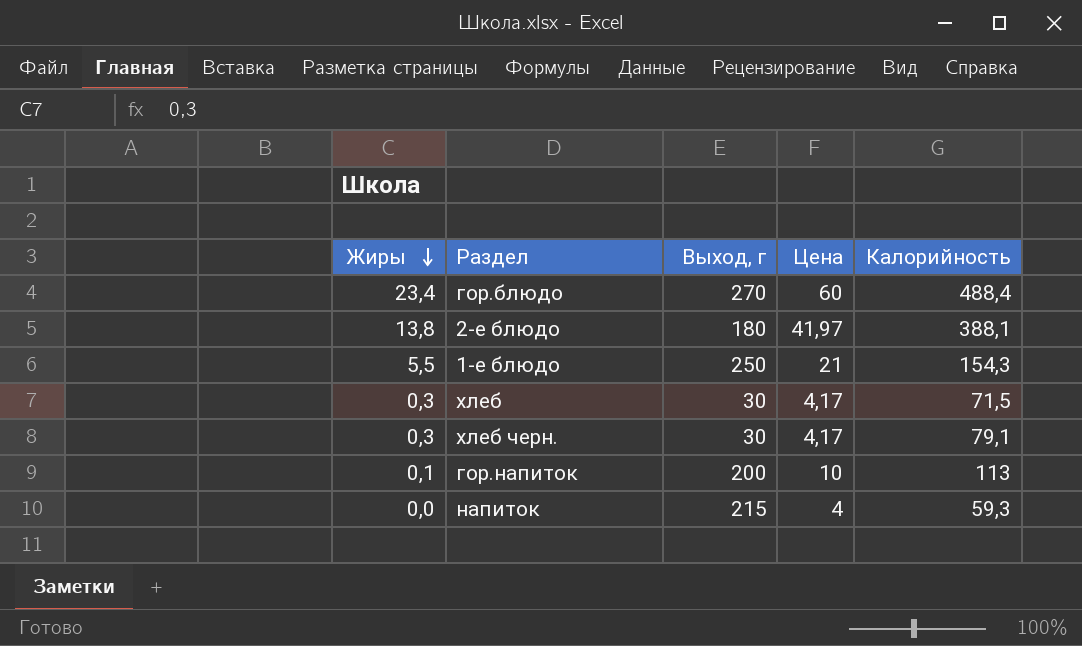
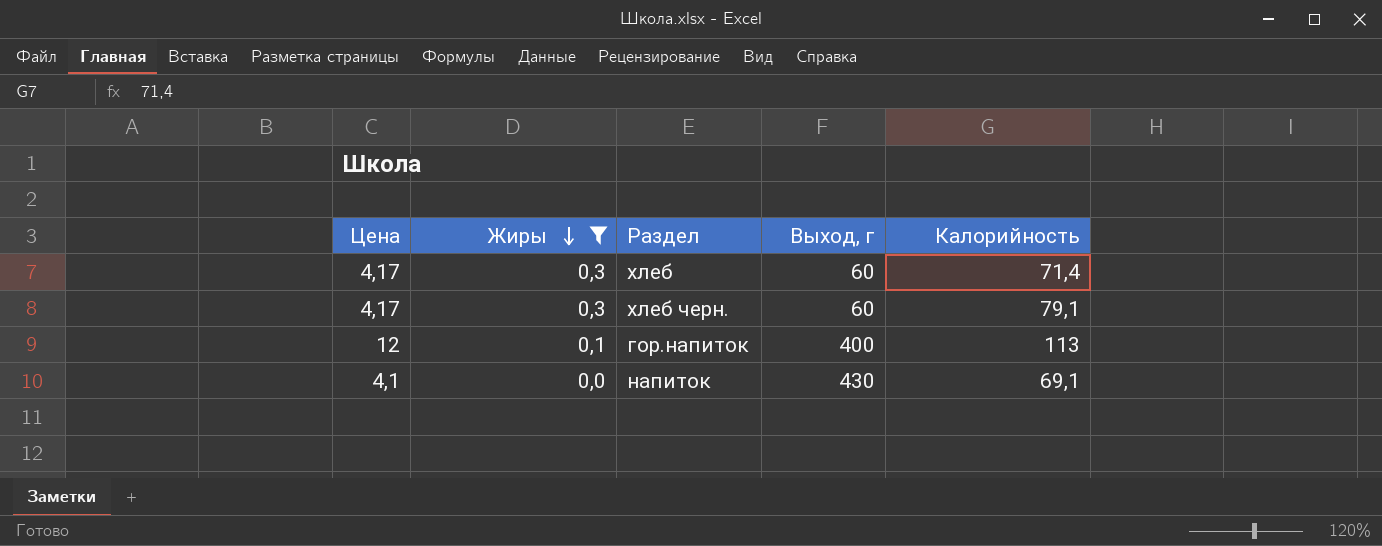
filter: none -> Жиры <= 0,3
column Цена | position: 4 -> 1
хлеб | Выход, г: 30 -> 60
хлеб | Калорийность: 71,5 -> 71,4
хлеб черн. | Выход, г: 30 -> 60
гор.напиток | Цена: 10 -> 12
гор.напиток | Выход, г: 200 -> 400
напиток | Цена: 4 -> 4,1
напиток | Выход, г: 215 -> 430
напиток | Калорийность: 59,3 -> 69,1

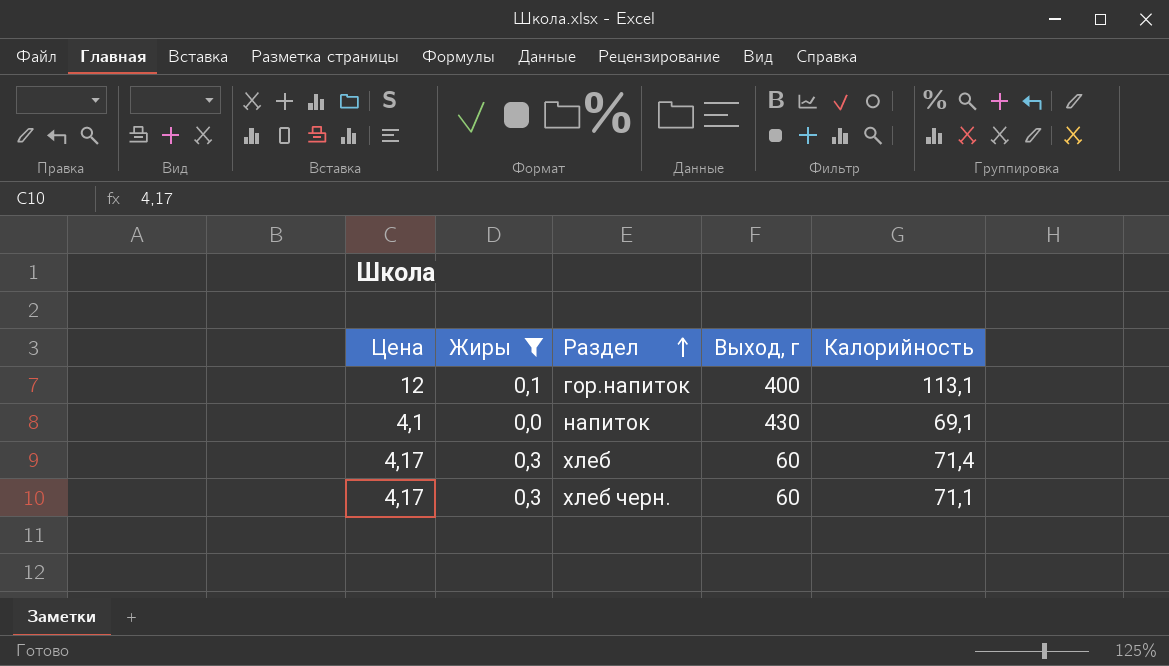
row order: Жиры descending -> Раздел ascending
гор.напиток | Калорийность: 113 -> 113,1
хлеб черн. | Калорийность: 79,1 -> 71,1

